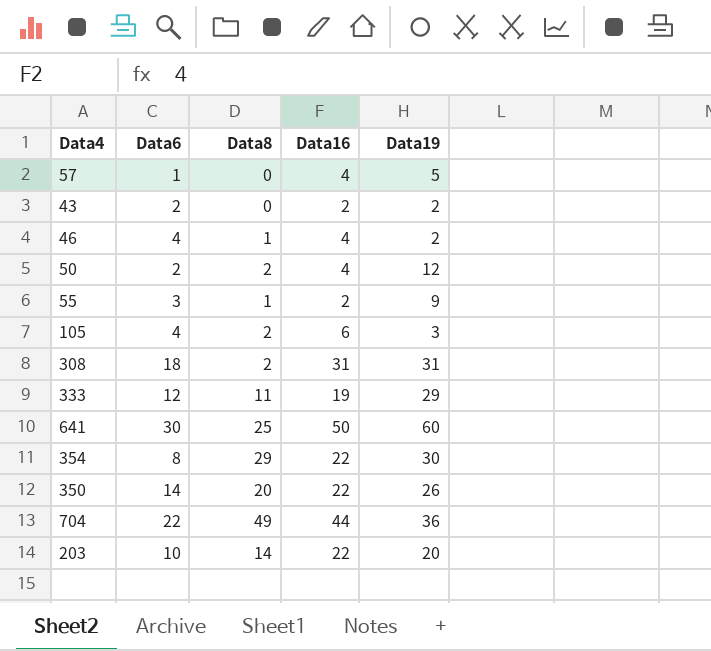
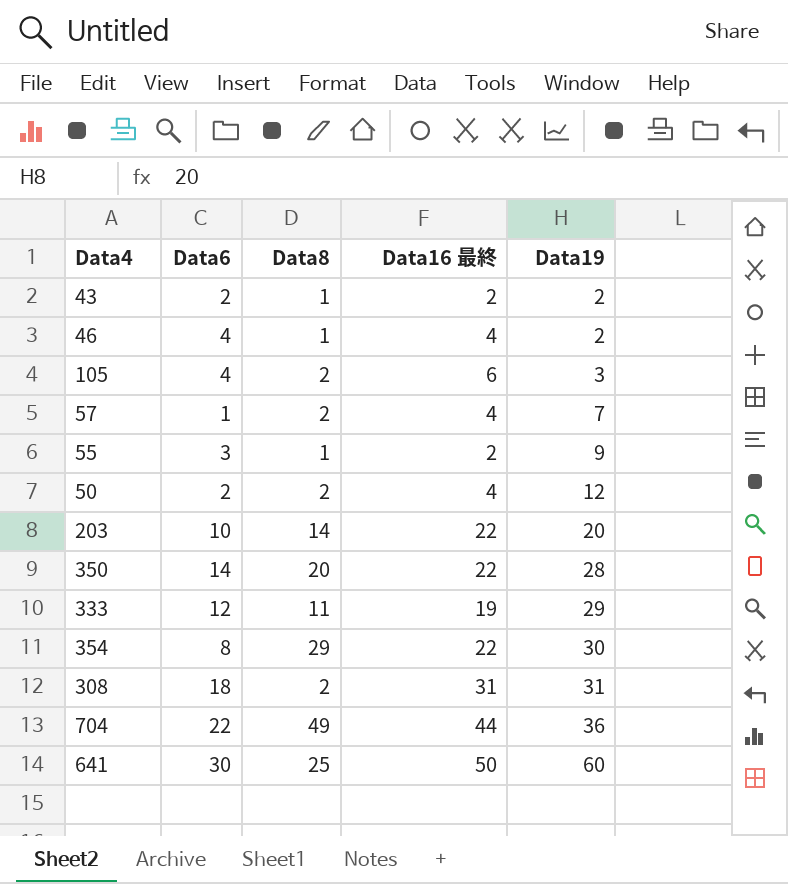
row order: none -> Data19 ascending
column name: Data16 -> Data16 最終
43 | Data8: 0 -> 1
57 | Data8: 0 -> 2
57 | Data19: 5 -> 7
350 | Data19: 26 -> 28

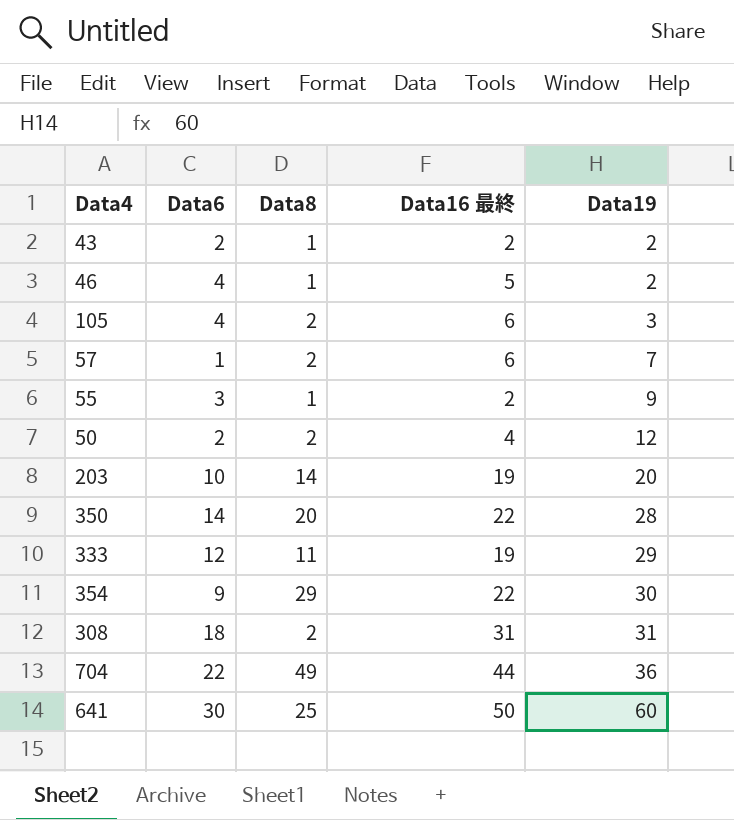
46 | Data16 最終: 4 -> 5
57 | Data16 最終: 4 -> 6
203 | Data16 最終: 22 -> 19
354 | Data6: 8 -> 9

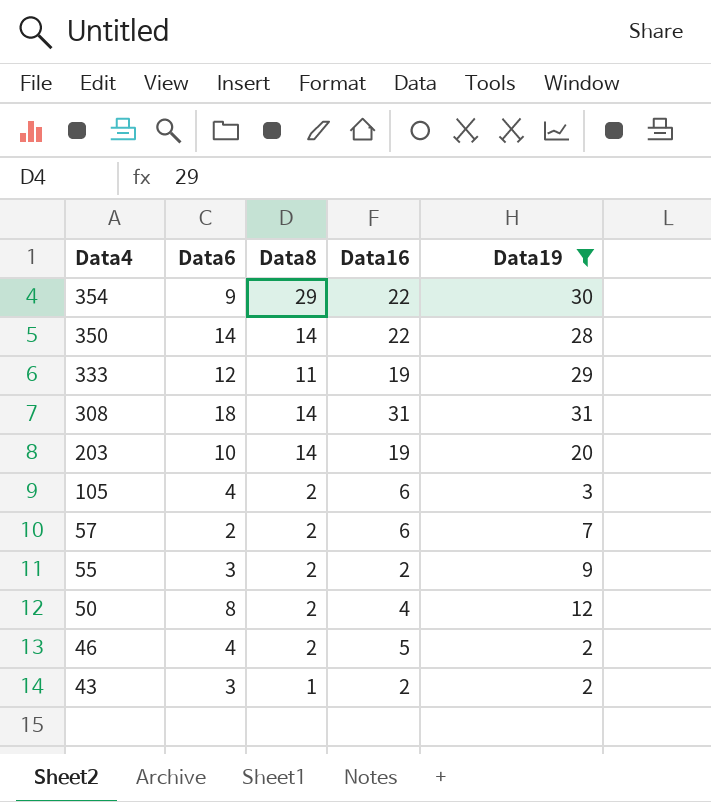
filter: none -> Data19 <= 31
row order: Data19 ascending -> Data4 descending
column name: Data16 最終 -> Data16
350 | Data8: 20 -> 14
308 | Data8: 2 -> 14
57 | Data6: 1 -> 2
55 | Data8: 1 -> 2
50 | Data6: 2 -> 8
46 | Data8: 1 -> 2
43 | Data6: 2 -> 3

